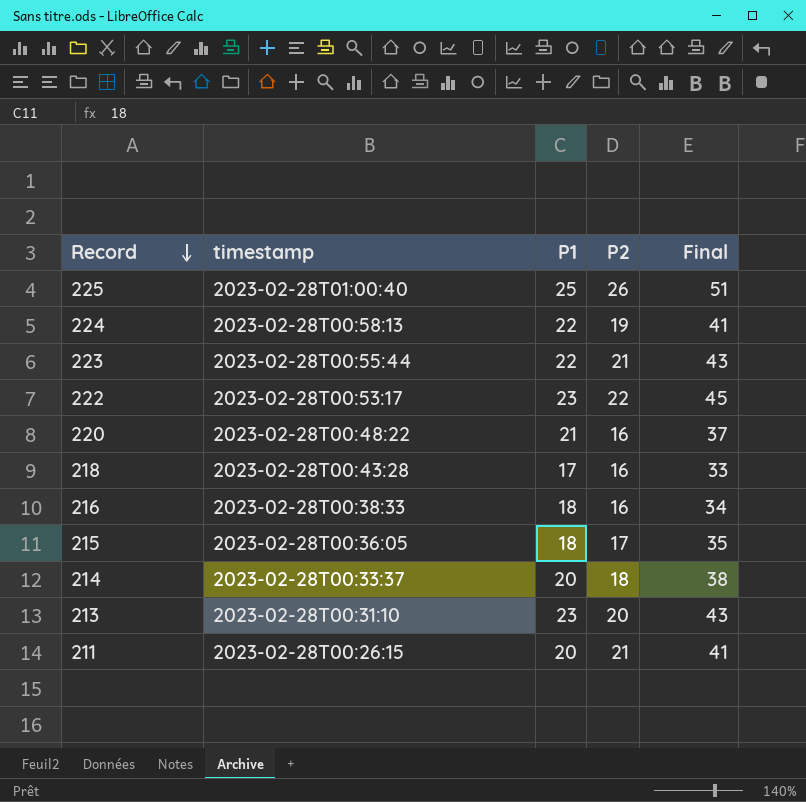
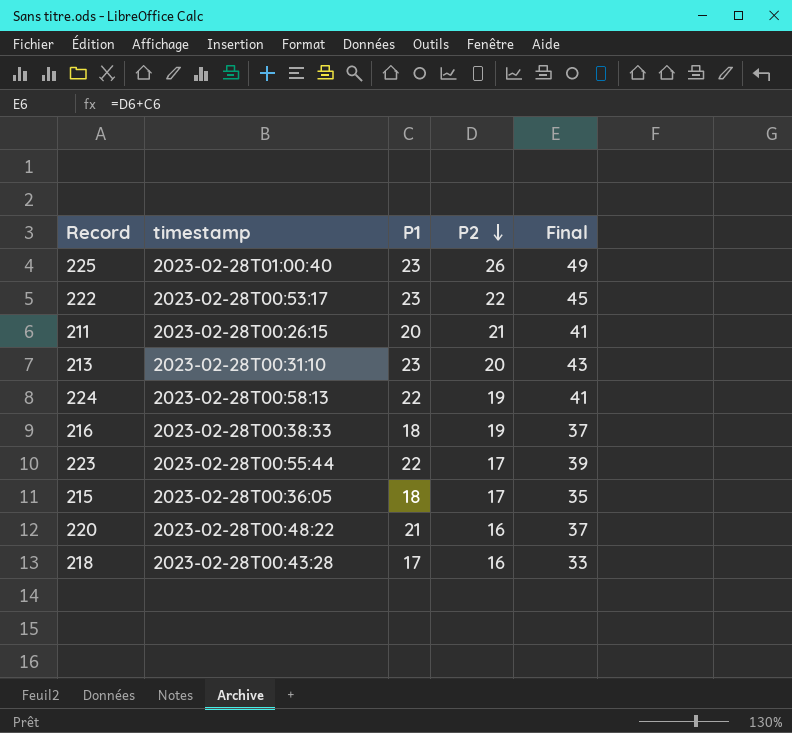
row order: Record descending -> P2 descending
row 214: 2023-02-28T00:33:37 | 20 | 18 | 38 -> none
225 | P1: 25 -> 23
225 | Final: 51 -> 49
216 | P2: 16 -> 19
216 | Final: 34 -> 37
223 | P2: 21 -> 17
223 | Final: 43 -> 39

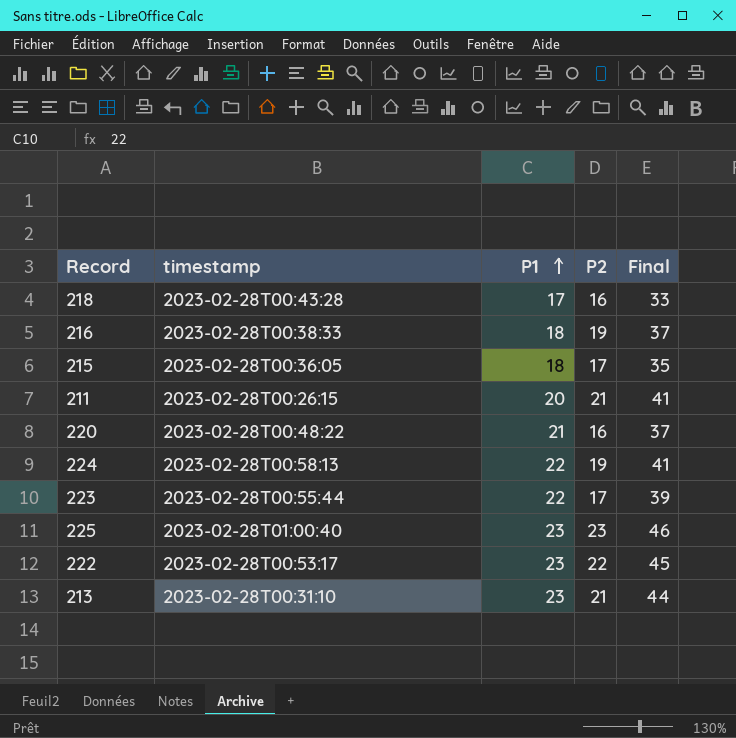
row order: P2 descending -> P1 ascending
225 | P2: 26 -> 23
225 | Final: 49 -> 46
213 | P2: 20 -> 21
213 | Final: 43 -> 44

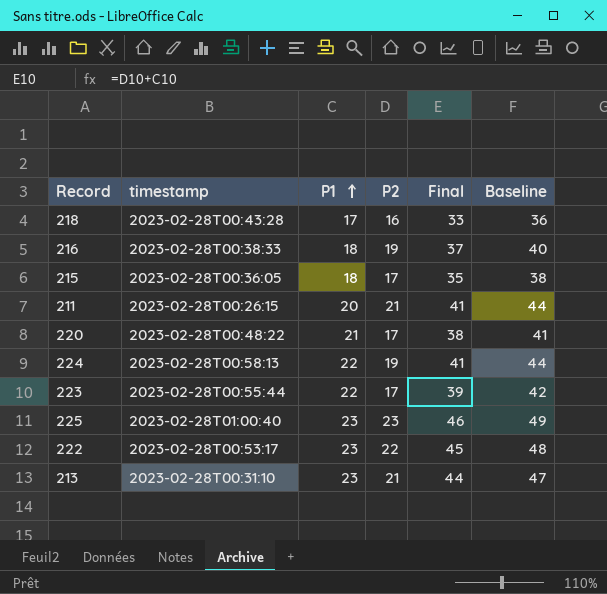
column Baseline | formula: none -> [Final] + 3
220 | P2: 16 -> 17
220 | Final: 37 -> 38

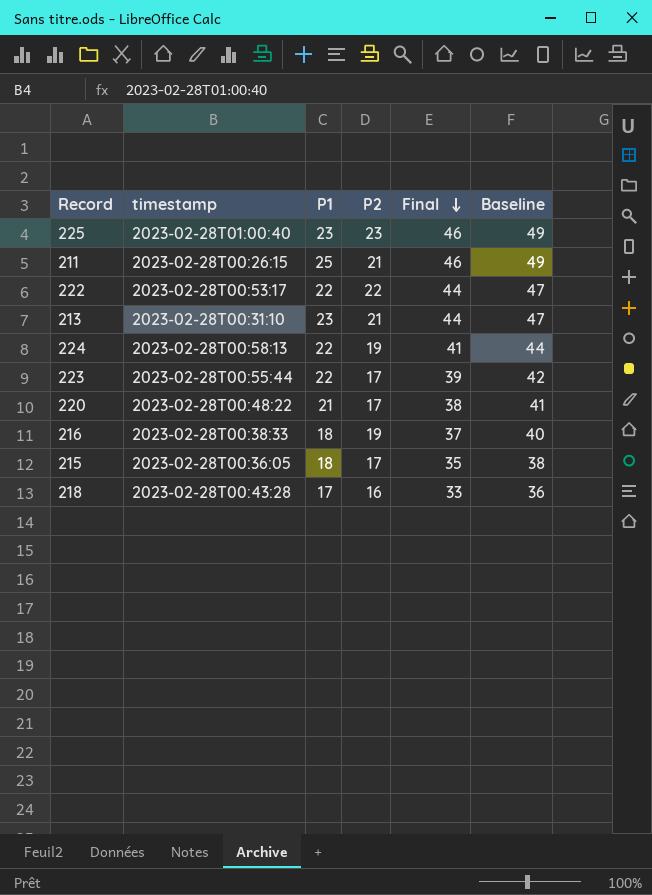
row order: P1 ascending -> Final descending
211 | P1: 20 -> 25
211 | Final: 41 -> 46
211 | Baseline: 44 -> 49
222 | P1: 23 -> 22
222 | Final: 45 -> 44
222 | Baseline: 48 -> 47

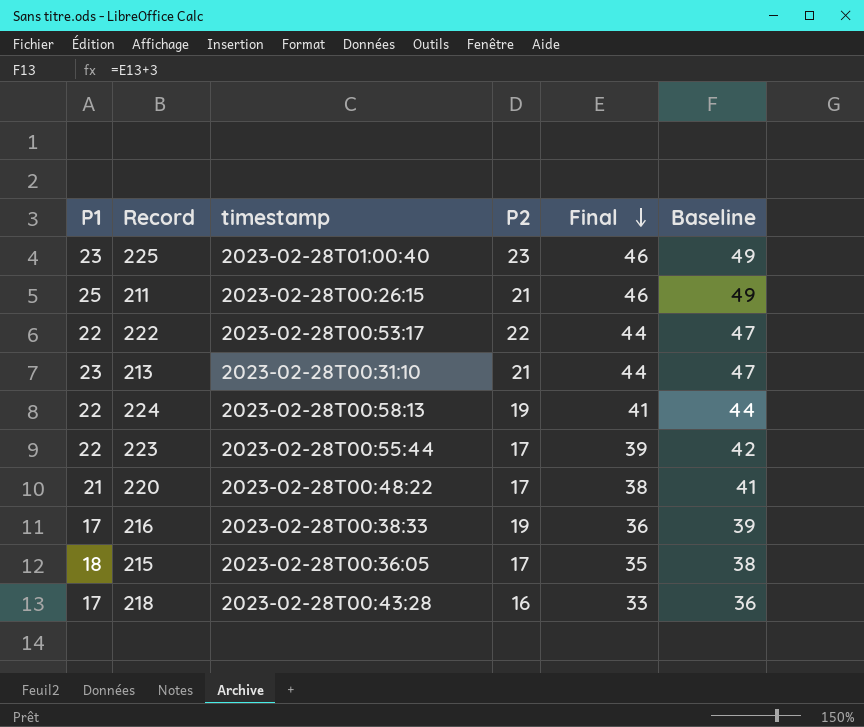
column P1 | position: 3 -> 1
216 | P1: 18 -> 17
216 | Final: 37 -> 36
216 | Baseline: 40 -> 39

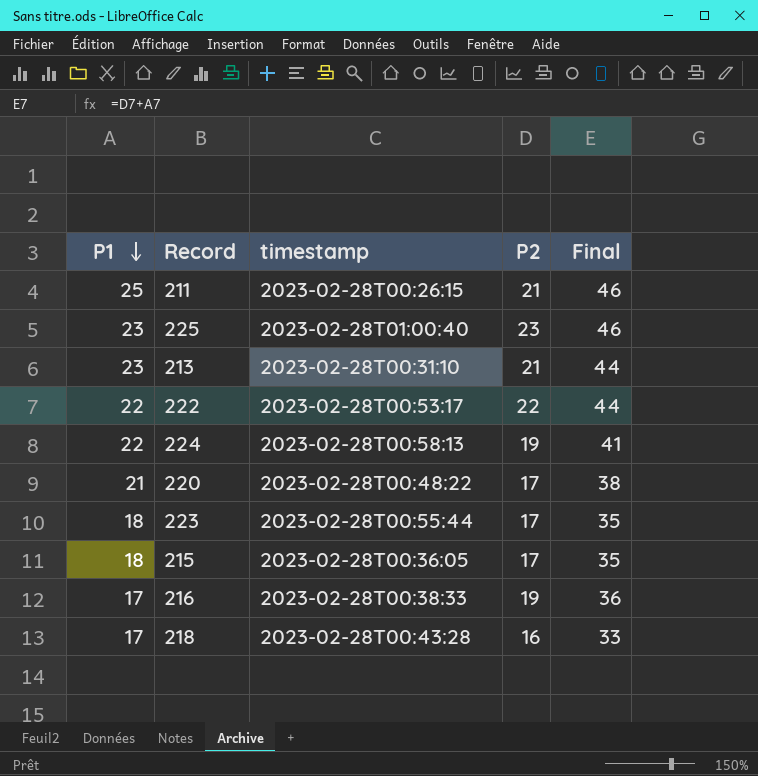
row order: Final descending -> P1 descending
column Baseline | formula: [Final] + 3 -> none
223 | P1: 22 -> 18
223 | Final: 39 -> 35

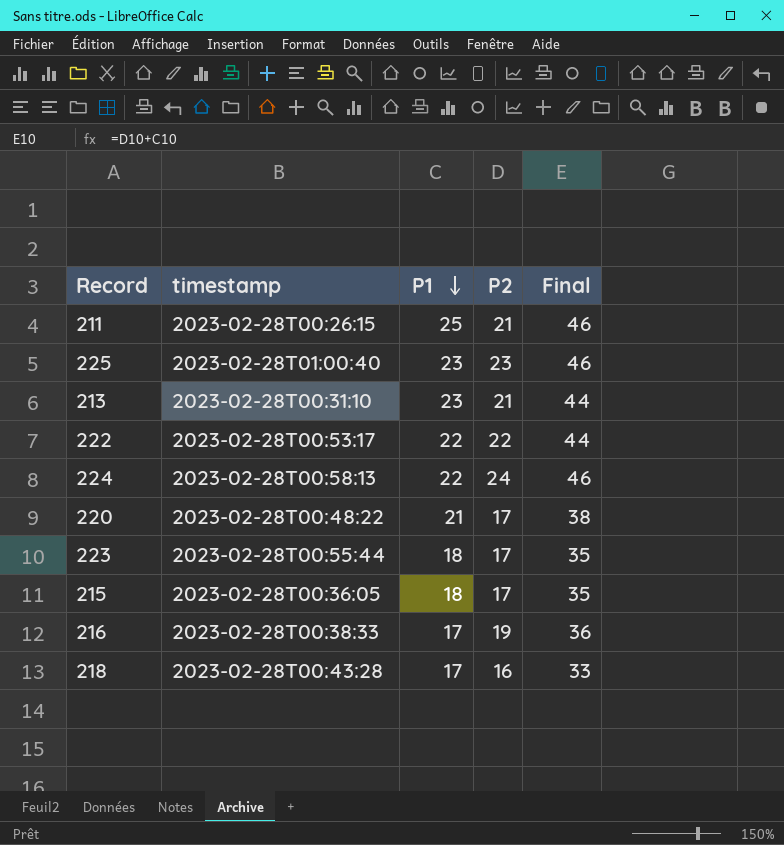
column P1 | position: 1 -> 3
224 | P2: 19 -> 24
224 | Final: 41 -> 46

